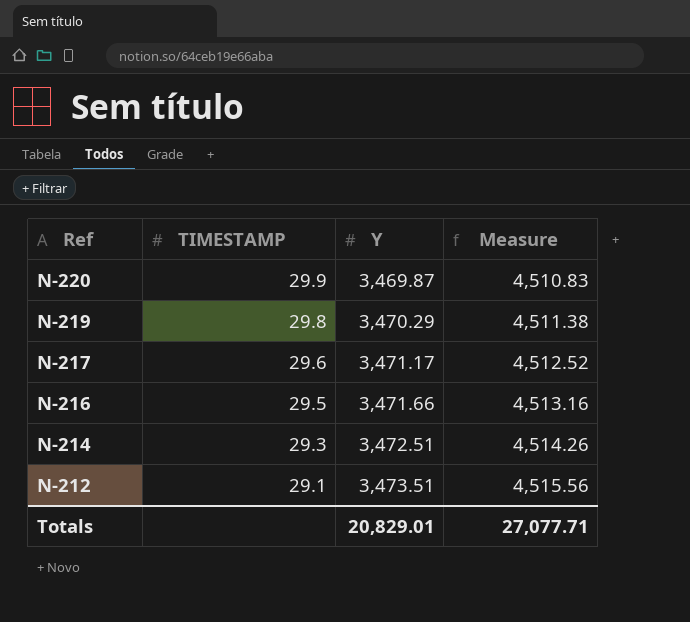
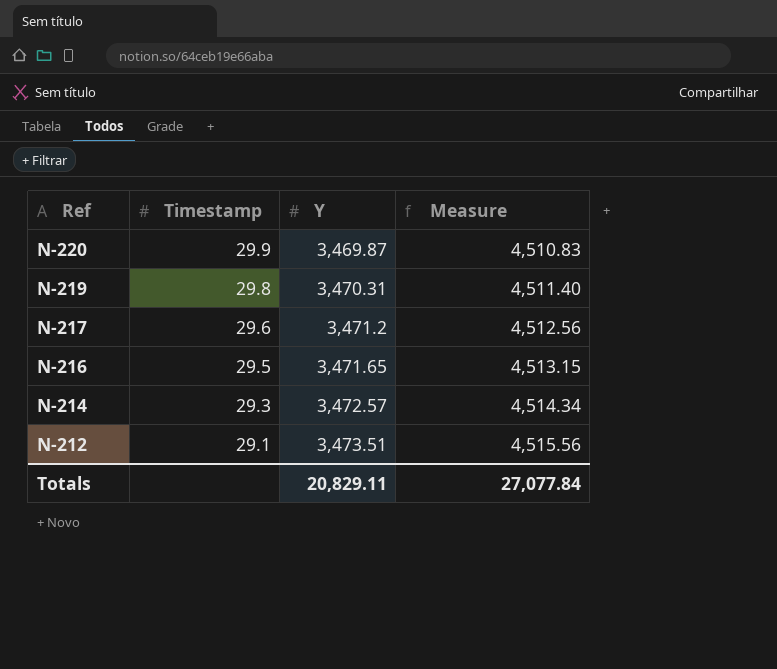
column name: TIMESTAMP -> Timestamp
N-219 | Y: 3,470.29 -> 3,470.31
N-219 | Measure: 4,511.38 -> 4,511.40
N-217 | Y: 3,471.17 -> 3,471.2
N-217 | Measure: 4,512.52 -> 4,512.56
N-216 | Y: 3,471.66 -> 3,471.65
N-216 | Measure: 4,513.16 -> 4,513.15
N-214 | Y: 3,472.51 -> 3,472.57
N-214 | Measure: 4,514.26 -> 4,514.34
Totals | Y: 20,829.01 -> 20,829.11
Totals | Measure: 27,077.71 -> 27,077.84

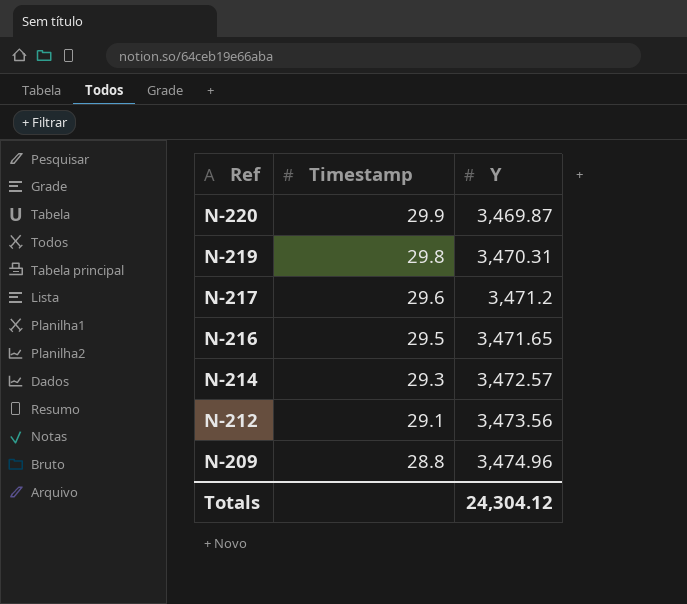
column Measure | formula: [Y] * 1.3 -> none
N-212 | Y: 3,473.51 -> 3,473.56
row N-209: none -> 28.8 | 3,474.96
Totals | Y: 20,829.11 -> 24,304.12

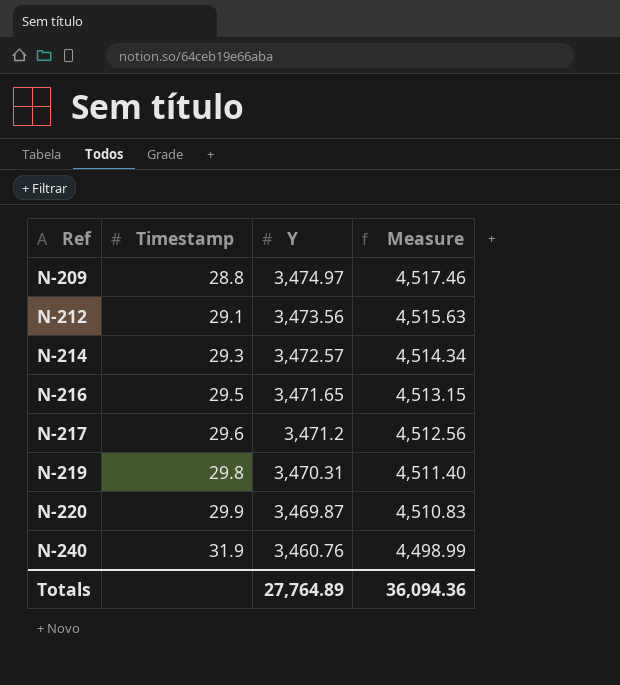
row order: Ref descending -> Ref ascending
column Measure | formula: none -> [Y] * 1.3
N-209 | Y: 3,474.96 -> 3,474.97
row N-240: none -> 31.9 | 3,460.76 | 4,498.99
Totals | Y: 24,304.12 -> 27,764.89

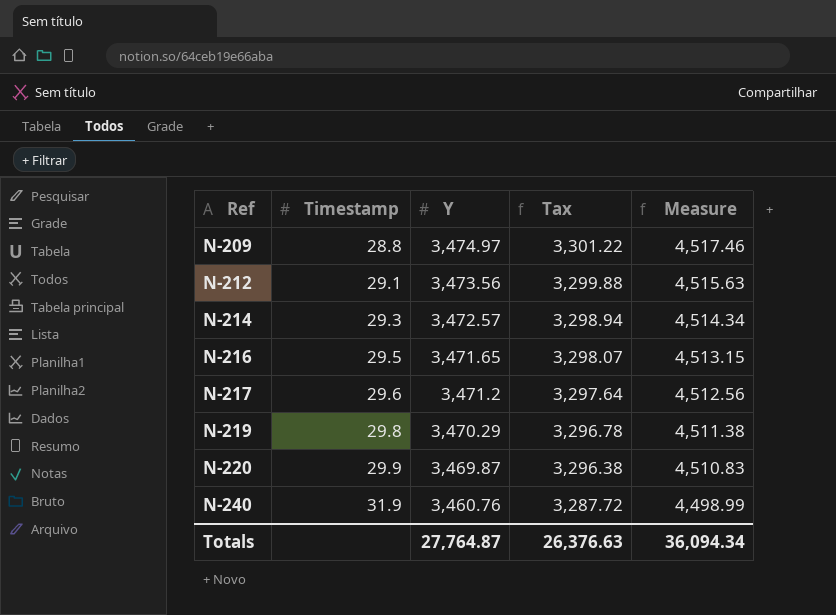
column Tax | formula: none -> [Y] * 0.95
N-219 | Y: 3,470.31 -> 3,470.29
N-219 | Measure: 4,511.40 -> 4,511.38
Totals | Y: 27,764.89 -> 27,764.87
Totals | Measure: 36,094.36 -> 36,094.34

